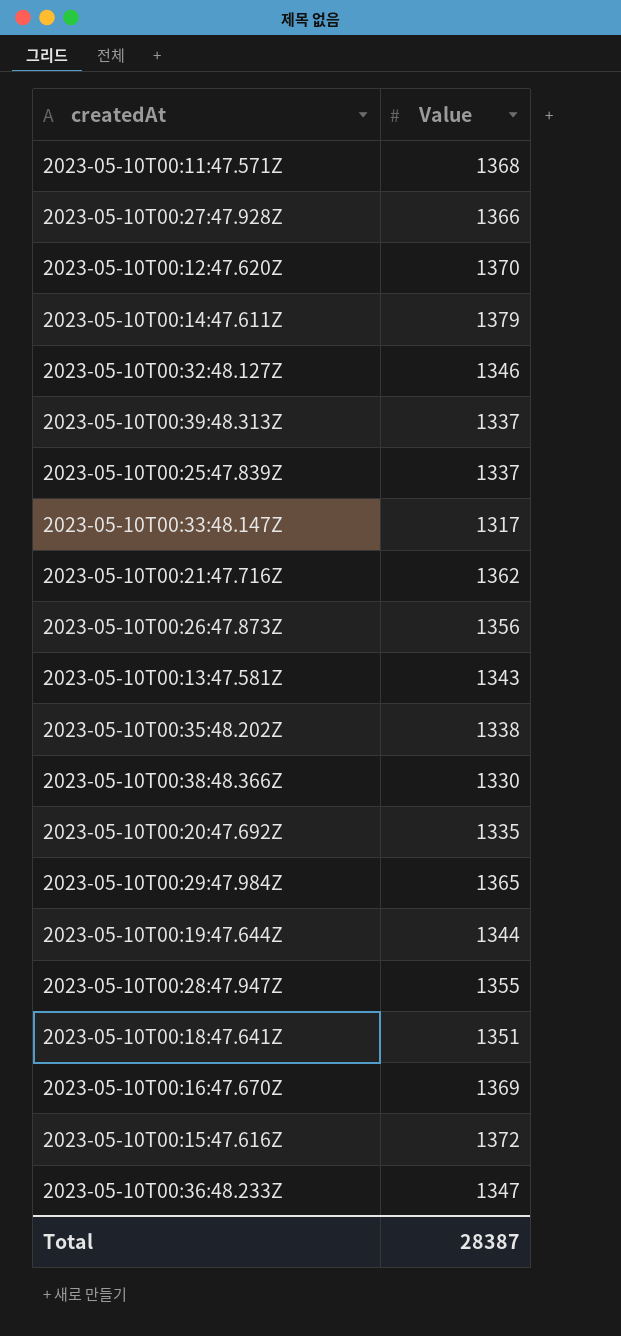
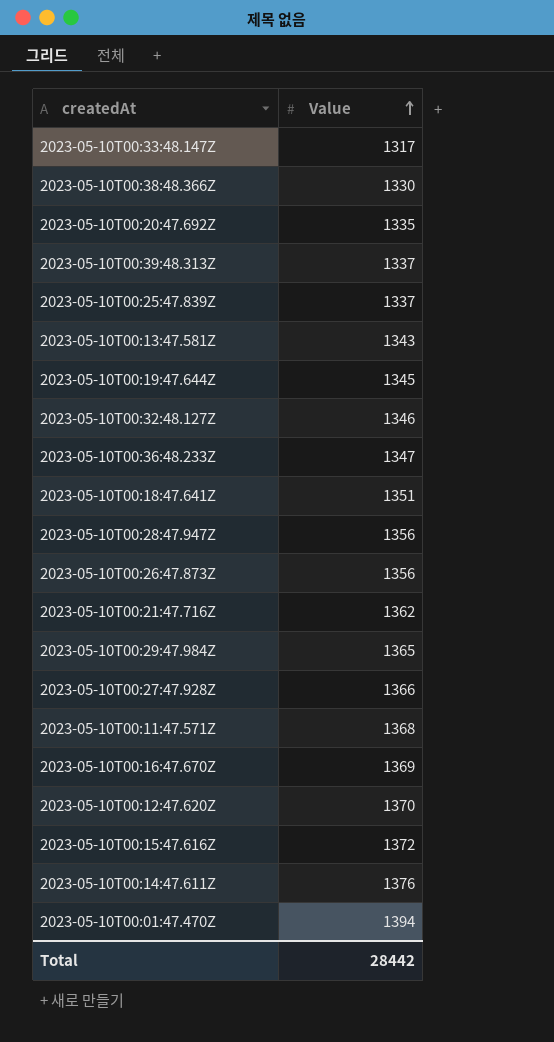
row order: none -> Value ascending
row 2023-05-10T00:35:48.202Z: 1338 -> none
2023-05-10T00:19:47.644Z | Value: 1344 -> 1345
2023-05-10T00:28:47.947Z | Value: 1355 -> 1356
2023-05-10T00:14:47.611Z | Value: 1379 -> 1376
row 2023-05-10T00:01:47.470Z: none -> 1394
Total | Value: 28387 -> 28442

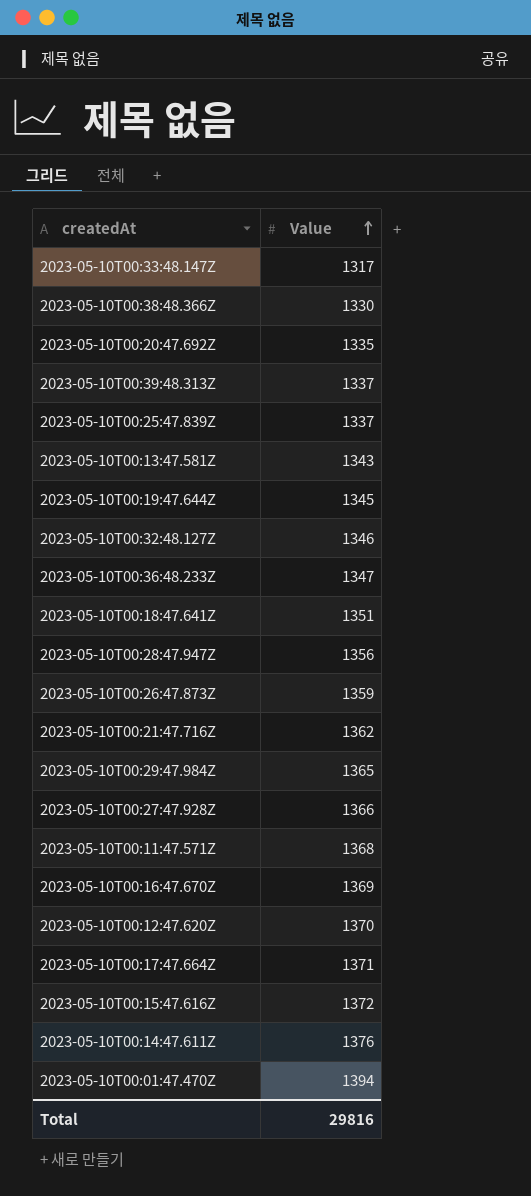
2023-05-10T00:26:47.873Z | Value: 1356 -> 1359
row 2023-05-10T00:17:47.664Z: none -> 1371
Total | Value: 28442 -> 29816

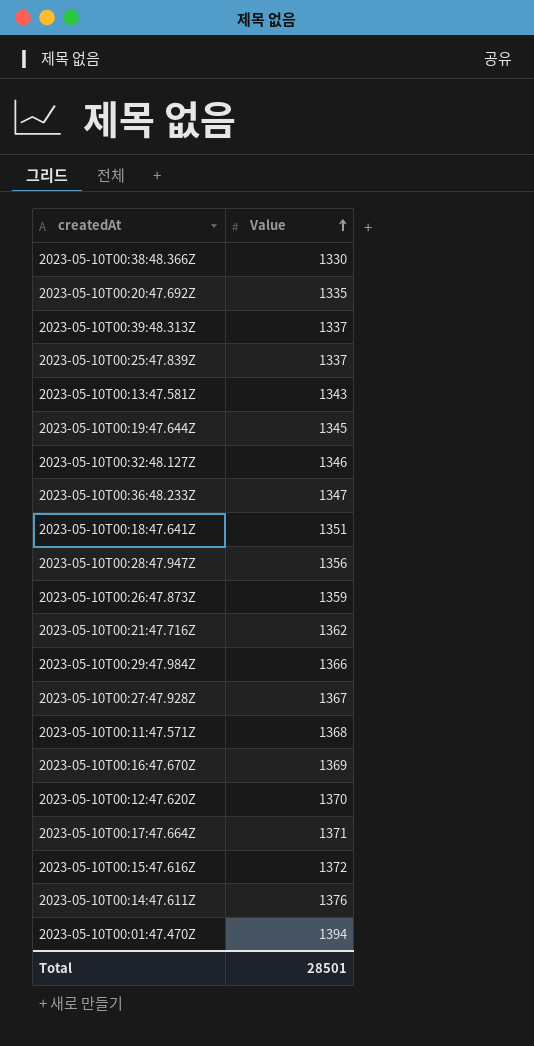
row 2023-05-10T00:33:48.147Z: 1317 -> none
2023-05-10T00:29:47.984Z | Value: 1365 -> 1366
2023-05-10T00:27:47.928Z | Value: 1366 -> 1367
Total | Value: 29816 -> 28501

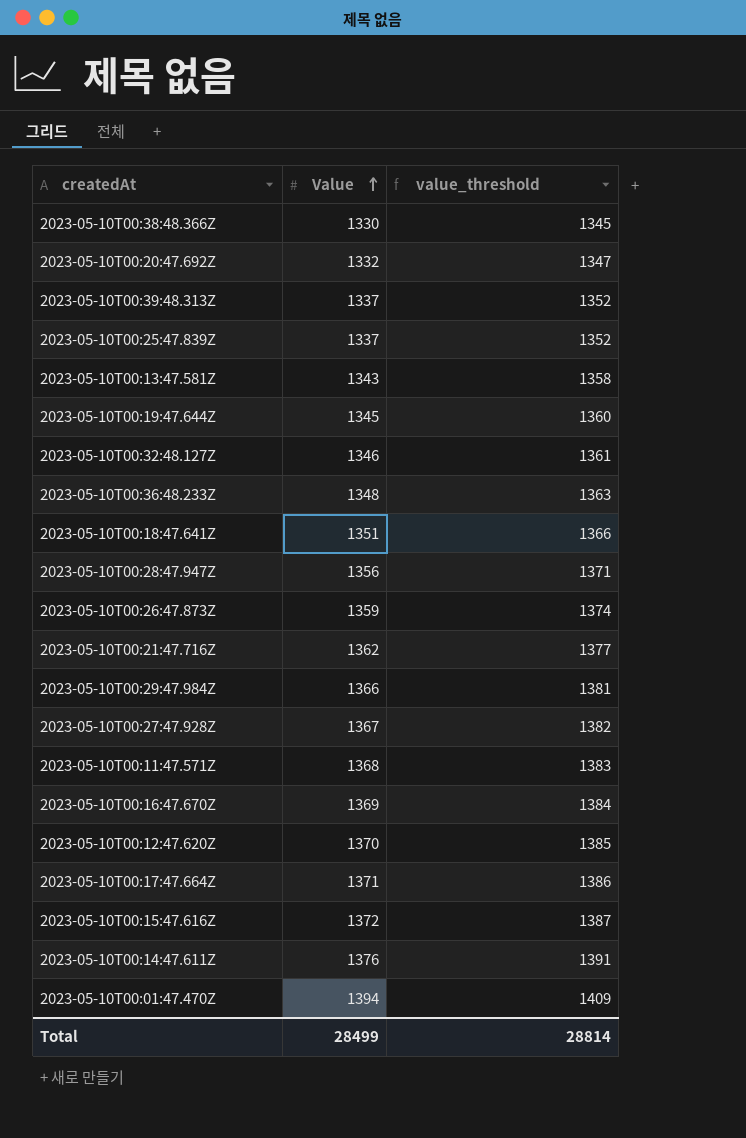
column value_threshold | formula: none -> [Value] + 15
2023-05-10T00:20:47.692Z | Value: 1335 -> 1332
2023-05-10T00:36:48.233Z | Value: 1347 -> 1348
Total | Value: 28501 -> 28499

